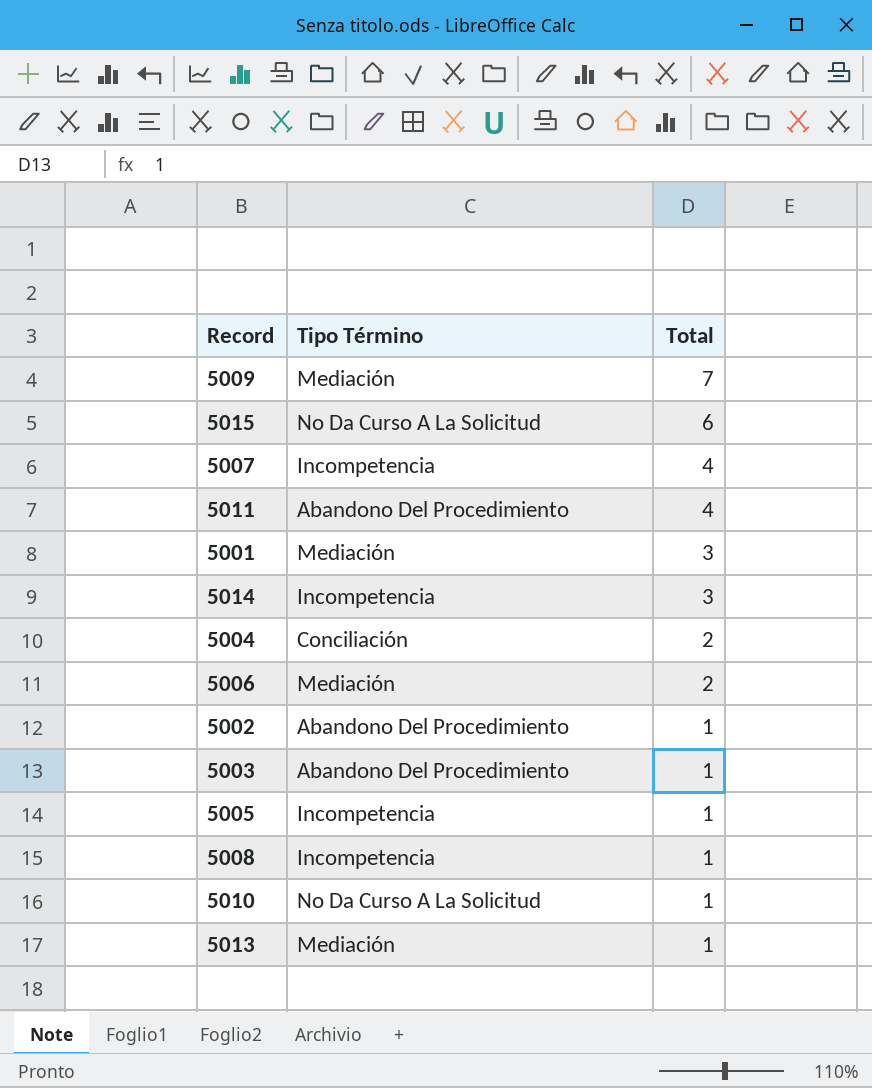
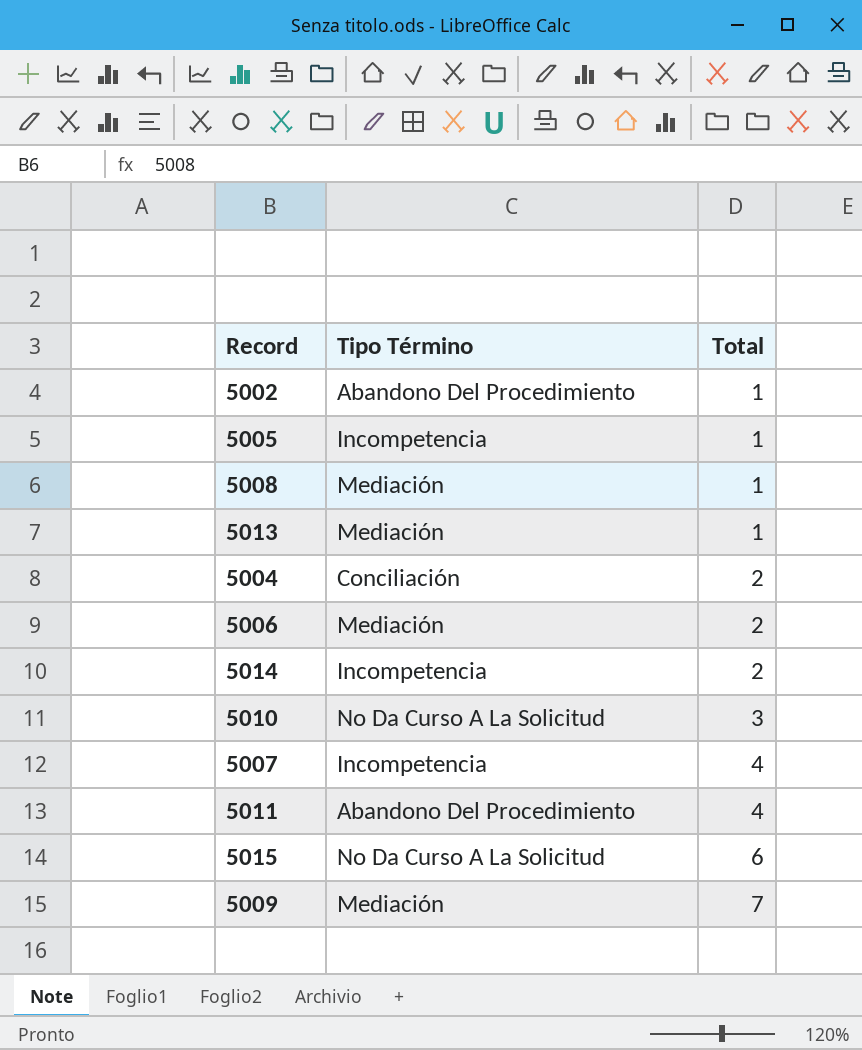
row order: Total descending -> Total ascending
row 5001: Mediación | 3 -> none
row 5003: Abandono Del Procedimiento | 1 -> none
5008 | Tipo Término: Incompetencia -> Mediación
5014 | Total: 3 -> 2
5010 | Total: 1 -> 3

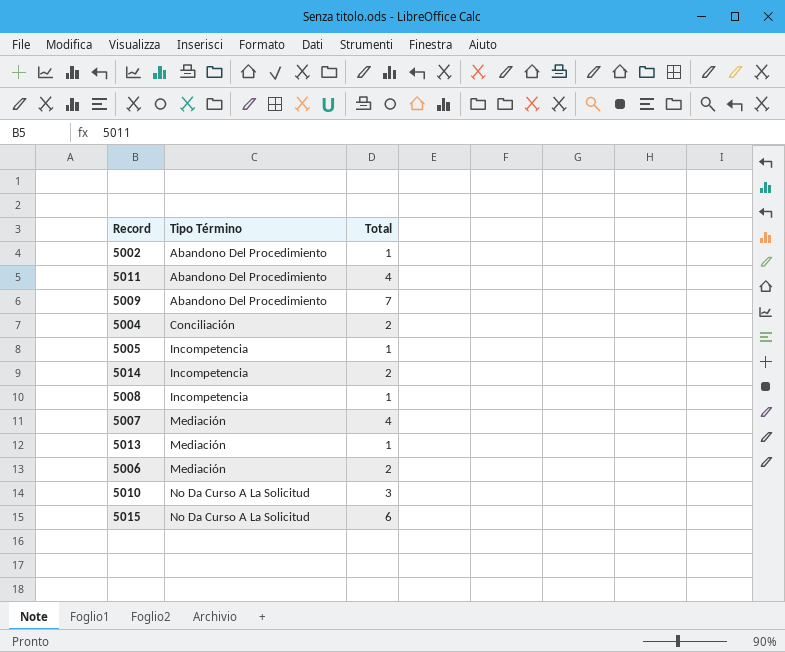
row order: Total ascending -> Tipo Término ascending
5009 | Tipo Término: Mediación -> Abandono Del Procedimiento
5008 | Tipo Término: Mediación -> Incompetencia
5007 | Tipo Término: Incompetencia -> Mediación

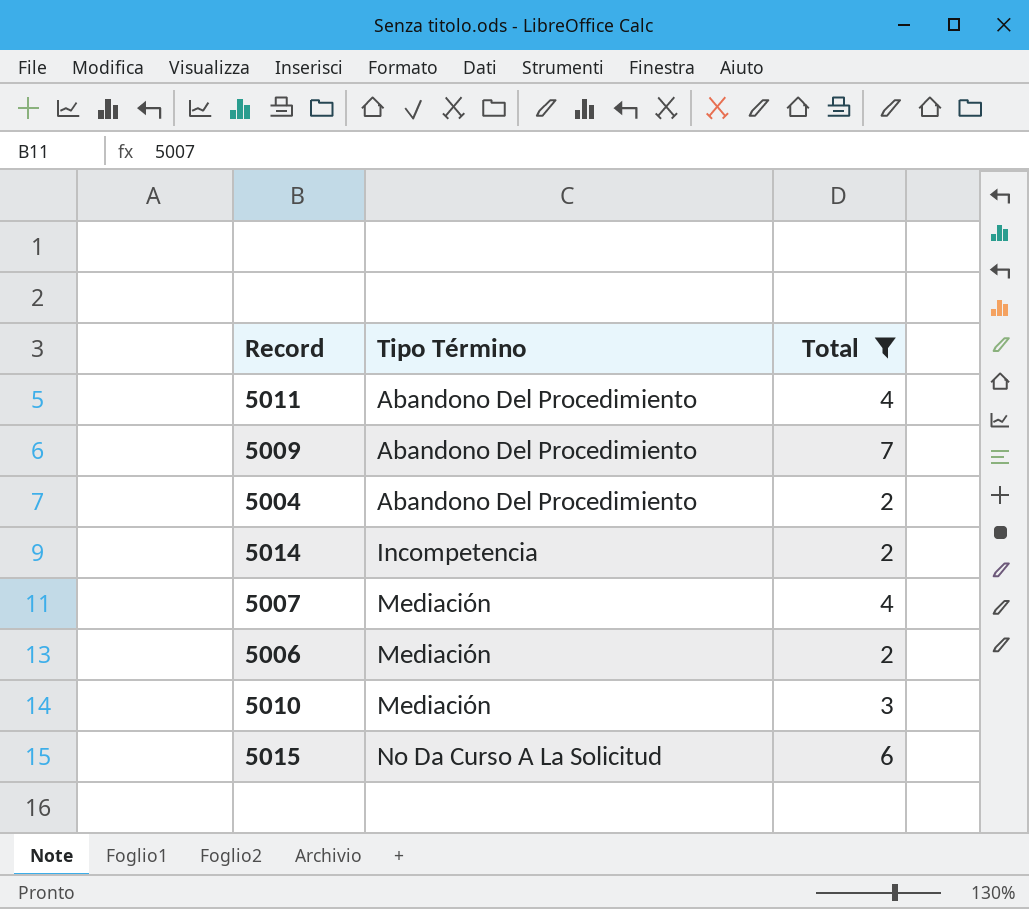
filter: none -> Total != 1
5004 | Tipo Término: Conciliación -> Abandono Del Procedimiento
5010 | Tipo Término: No Da Curso A La Solicitud -> Mediación

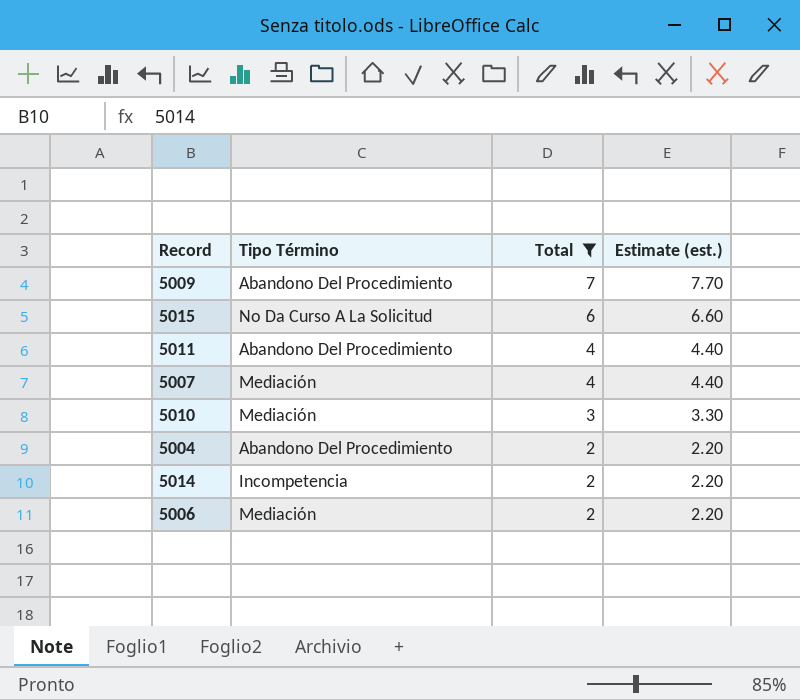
row order: Tipo Término ascending -> Total descending
column Estimate (est.) | formula: none -> [Total] * 1.1

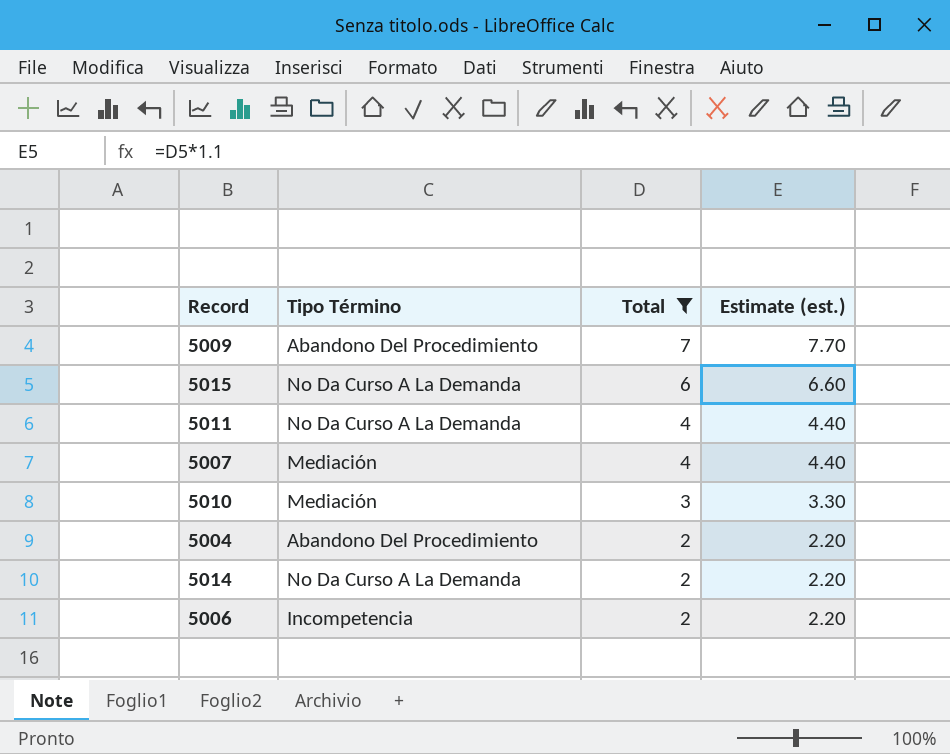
5015 | Tipo Término: No Da Curso A La Solicitud -> No Da Curso A La Demanda
5011 | Tipo Término: Abandono Del Procedimiento -> No Da Curso A La Demanda
5014 | Tipo Término: Incompetencia -> No Da Curso A La Demanda
5006 | Tipo Término: Mediación -> Incompetencia

